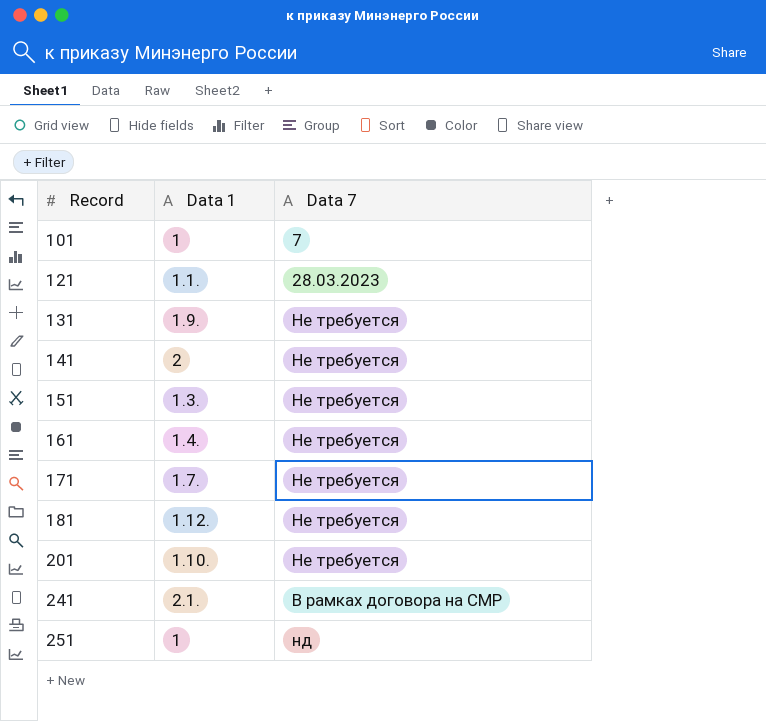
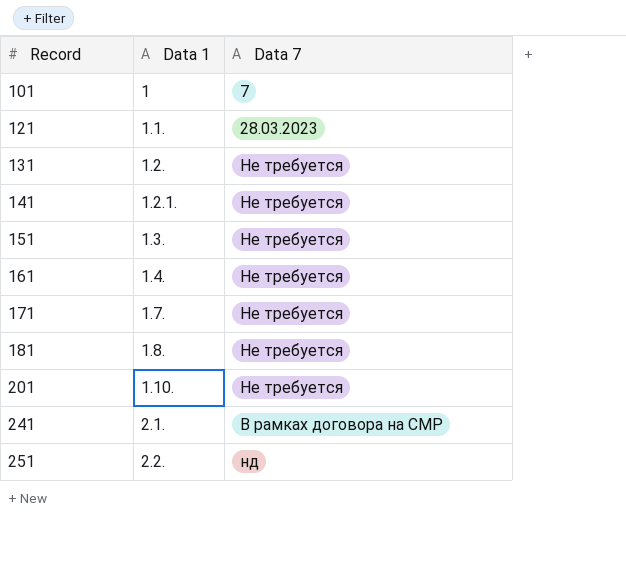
131 | Data 1: 1.9. -> 1.2.
141 | Data 1: 2 -> 1.2.1.
181 | Data 1: 1.12. -> 1.8.
251 | Data 1: 1 -> 2.2.

